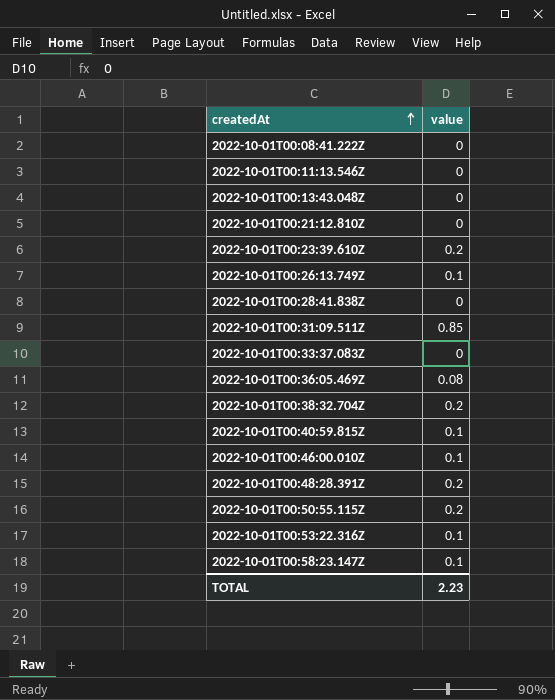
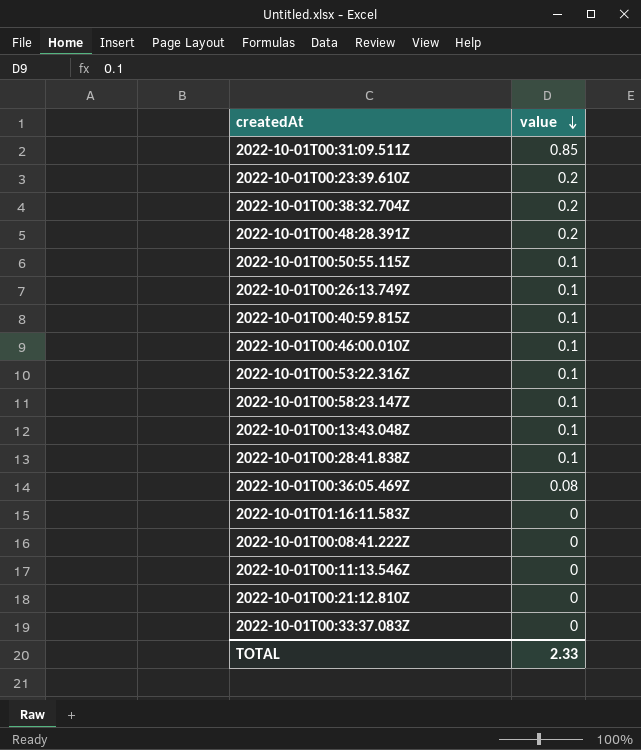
row order: createdAt ascending -> value descending
2022-10-01T00:50:55.115Z | value: 0.2 -> 0.1
2022-10-01T00:13:43.048Z | value: 0 -> 0.1
2022-10-01T00:28:41.838Z | value: 0 -> 0.1
row 2022-10-01T01:16:11.583Z: none -> 0
TOTAL | value: 2.23 -> 2.33

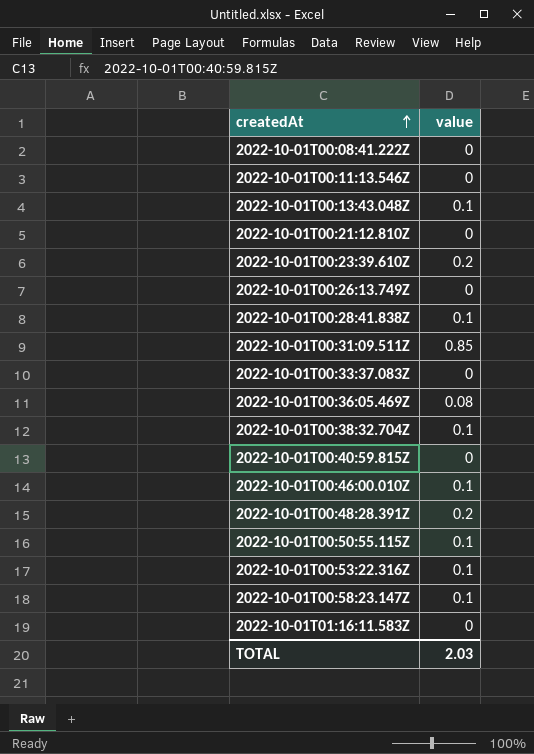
row order: value descending -> createdAt ascending
2022-10-01T00:26:13.749Z | value: 0.1 -> 0
2022-10-01T00:38:32.704Z | value: 0.2 -> 0.1
2022-10-01T00:40:59.815Z | value: 0.1 -> 0
TOTAL | value: 2.33 -> 2.03

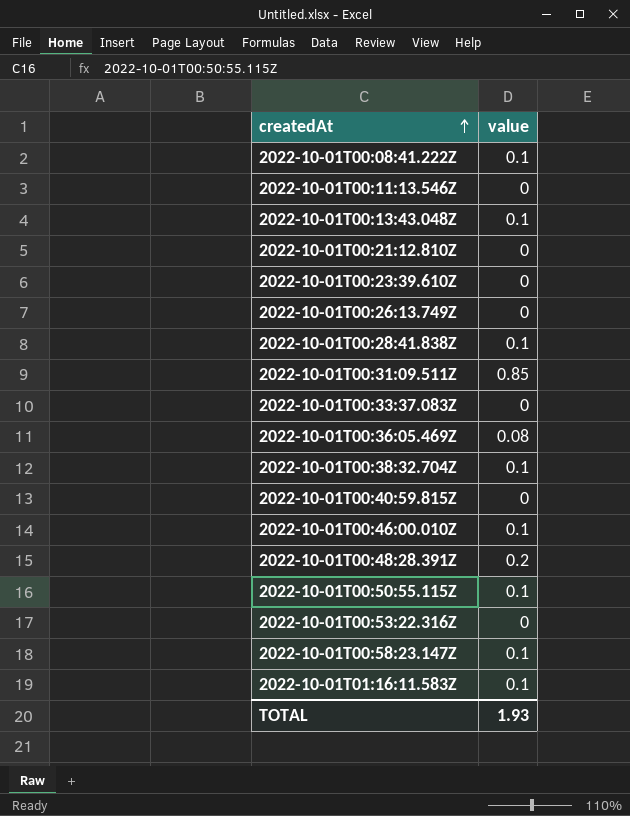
2022-10-01T00:08:41.222Z | value: 0 -> 0.1
2022-10-01T00:23:39.610Z | value: 0.2 -> 0
2022-10-01T00:53:22.316Z | value: 0.1 -> 0
2022-10-01T01:16:11.583Z | value: 0 -> 0.1
TOTAL | value: 2.03 -> 1.93

